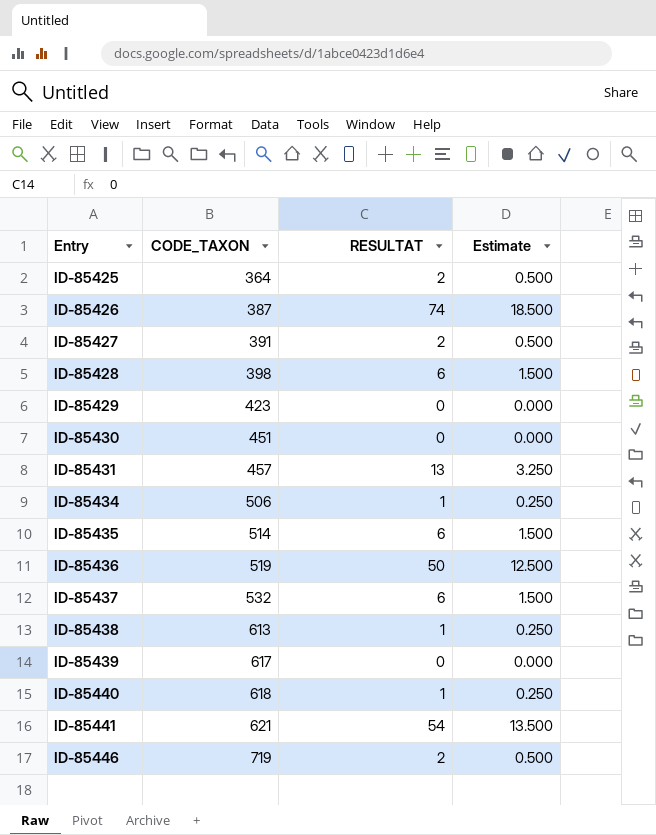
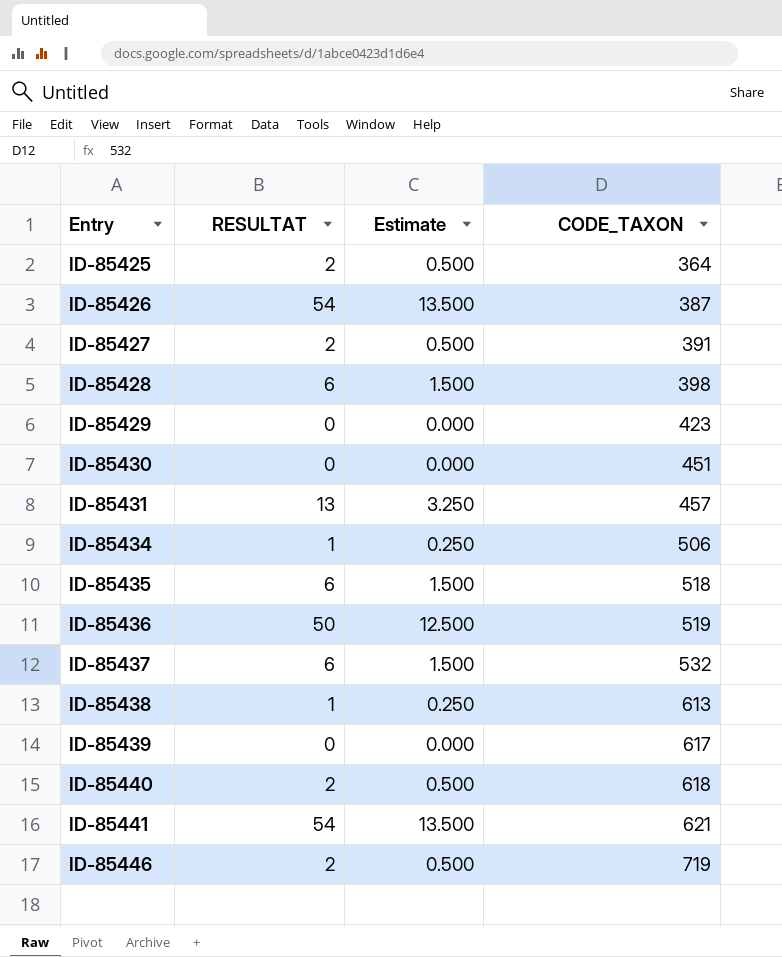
column CODE_TAXON | position: 2 -> 4
ID-85426 | RESULTAT: 74 -> 54
ID-85426 | Estimate: 18.500 -> 13.500
ID-85435 | CODE_TAXON: 514 -> 518
ID-85440 | RESULTAT: 1 -> 2
ID-85440 | Estimate: 0.250 -> 0.500

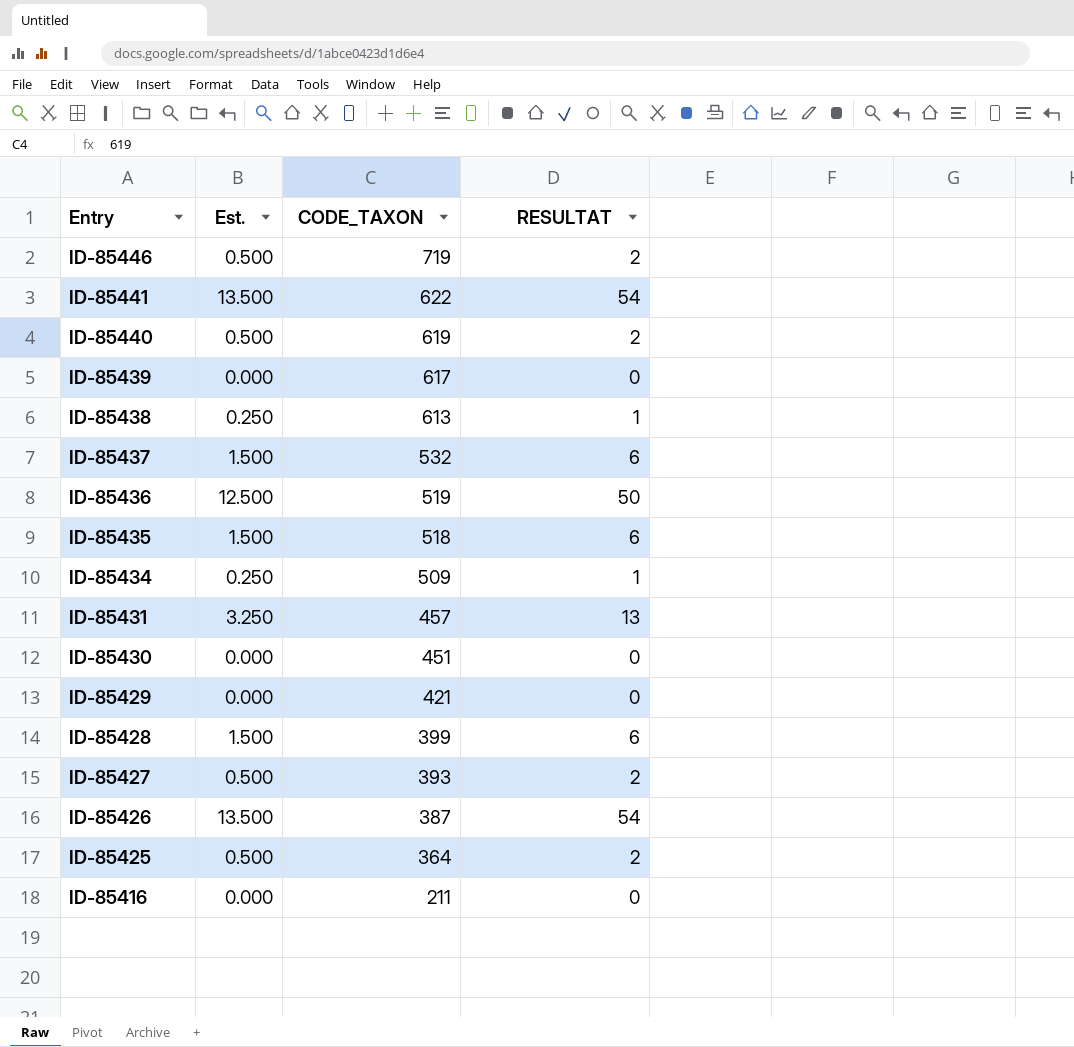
row order: Entry ascending -> Entry descending
column name: Estimate -> Est.
column RESULTAT | position: 2 -> 4
ID-85441 | CODE_TAXON: 621 -> 622
ID-85440 | CODE_TAXON: 618 -> 619
ID-85434 | CODE_TAXON: 506 -> 509
ID-85429 | CODE_TAXON: 423 -> 421
ID-85428 | CODE_TAXON: 398 -> 399
ID-85427 | CODE_TAXON: 391 -> 393
row ID-85416: none -> 0.000 | 211 | 0

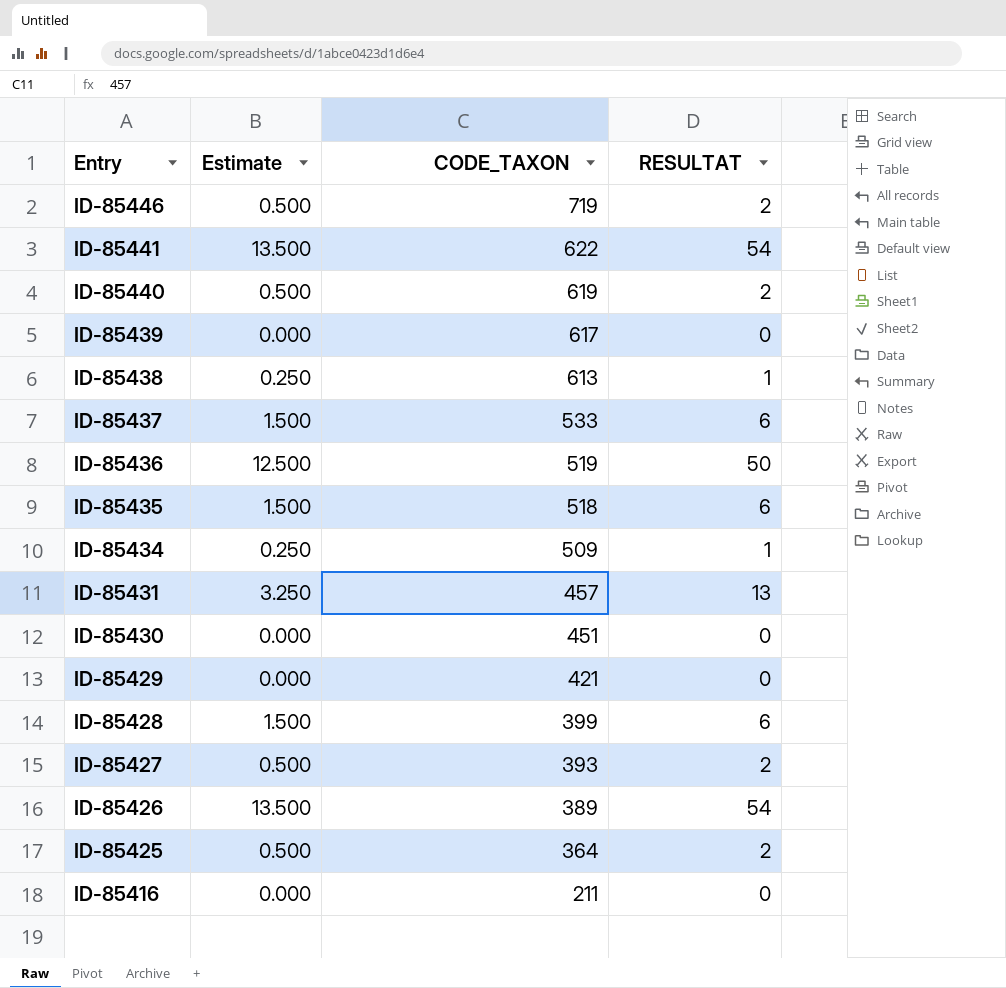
column name: Est. -> Estimate
ID-85437 | CODE_TAXON: 532 -> 533
ID-85426 | CODE_TAXON: 387 -> 389

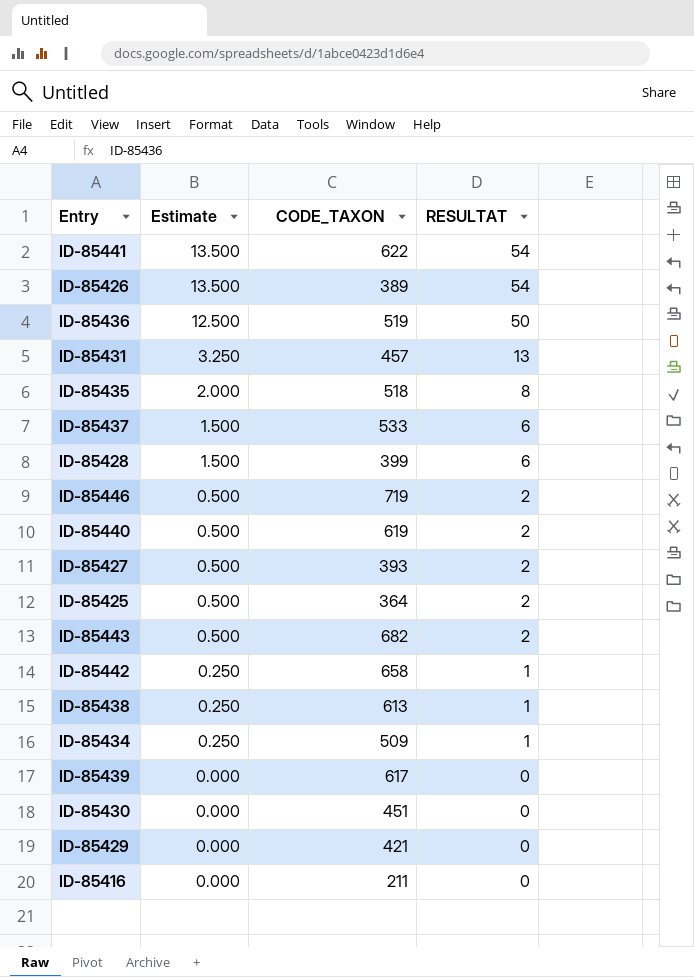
row order: Entry descending -> Estimate descending
ID-85435 | Estimate: 1.500 -> 2.000
ID-85435 | RESULTAT: 6 -> 8
row ID-85443: none -> 0.500 | 682 | 2
row ID-85442: none -> 0.250 | 658 | 1

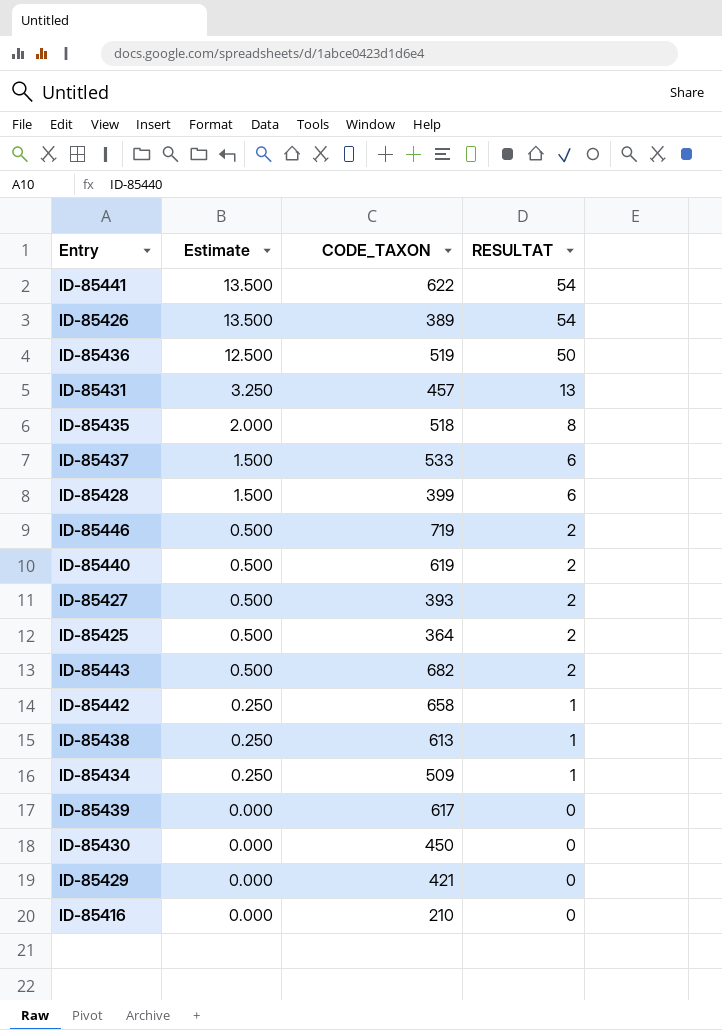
ID-85430 | CODE_TAXON: 451 -> 450
ID-85416 | CODE_TAXON: 211 -> 210

